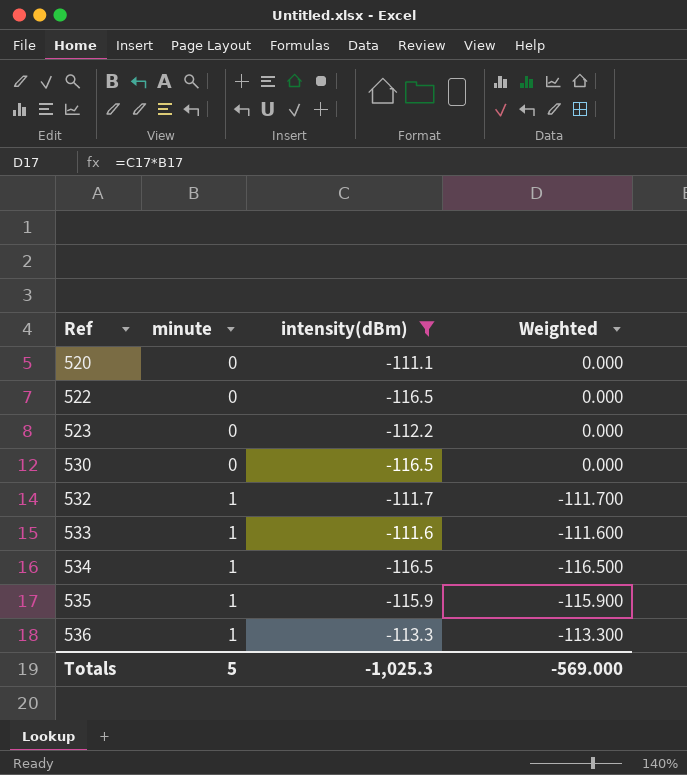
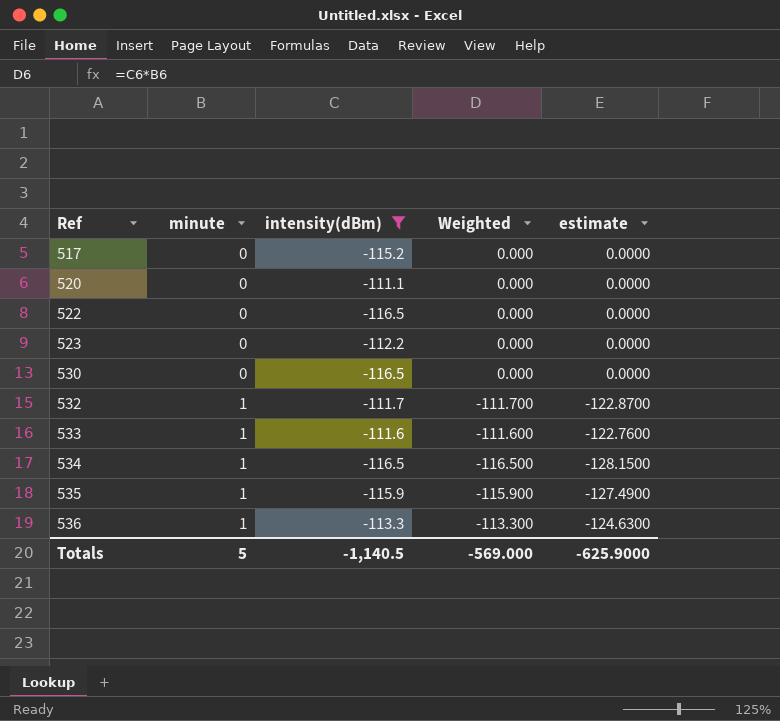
column estimate | formula: none -> [Weighted] * 1.1
row 517: none -> 0 | -115.2 | 0.000 | 0.0000
Totals | intensity(dBm): -1,025.3 -> -1,140.5

